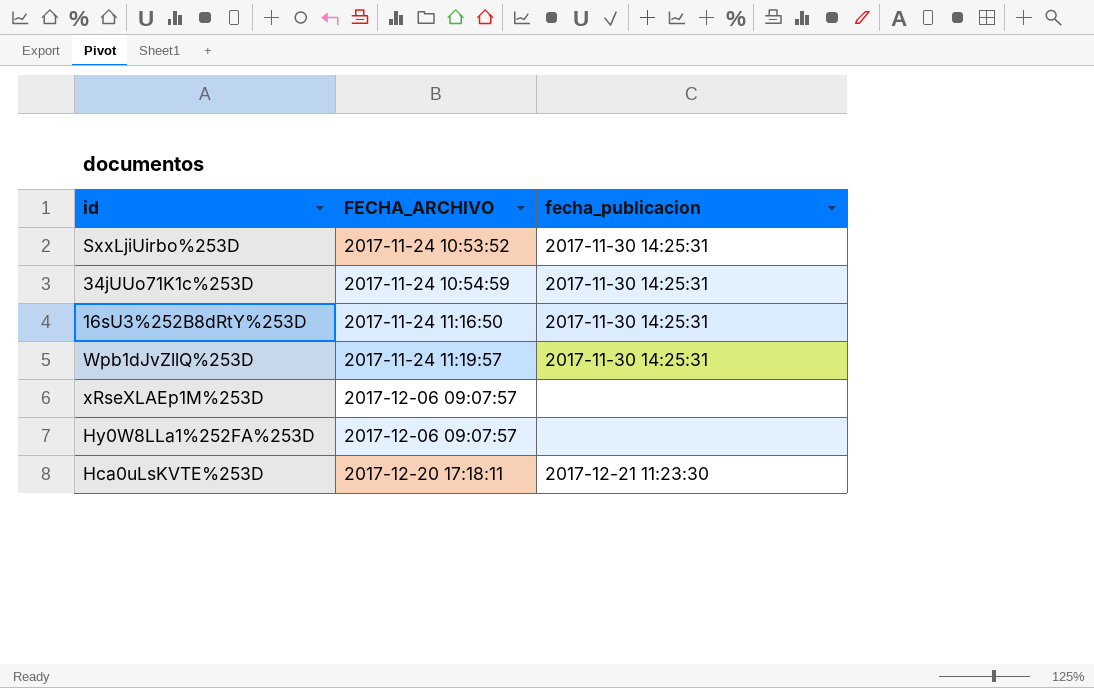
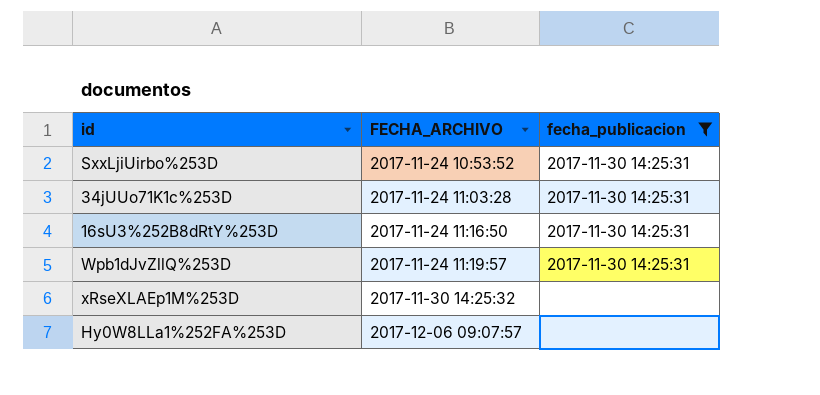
filter: none -> fecha_publicacion != 2017-12-21 11:23:30
34jUUo71K1c%253D | FECHA_ARCHIVO: 2017-11-24 10:54:59 -> 2017-11-24 11:03:28
xRseXLAEp1M%253D | FECHA_ARCHIVO: 2017-12-06 09:07:57 -> 2017-11-30 14:25:32

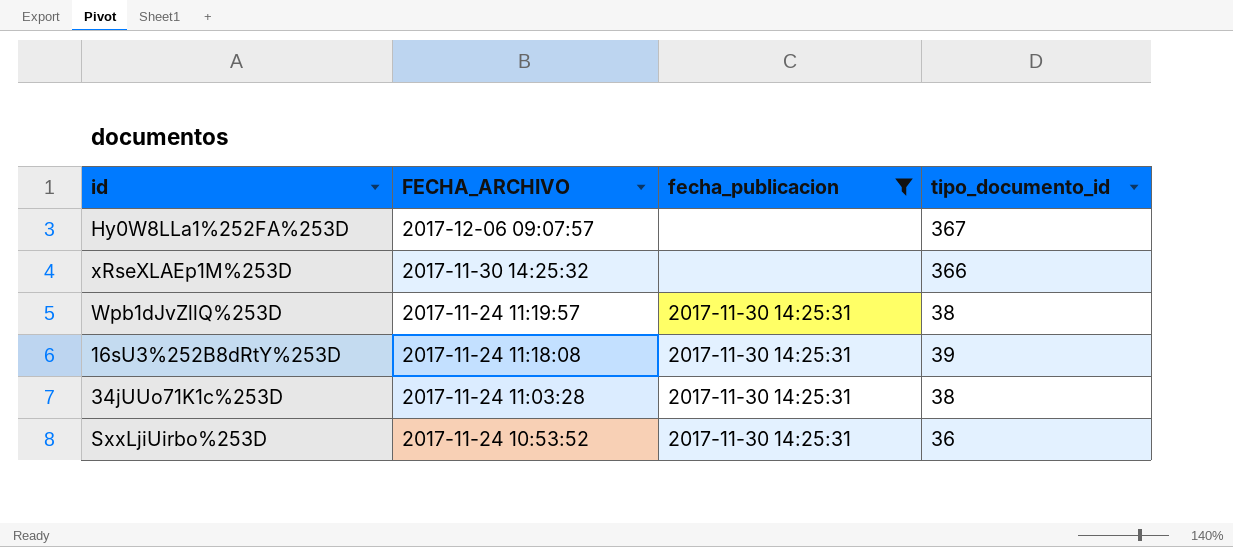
row order: FECHA_ARCHIVO ascending -> FECHA_ARCHIVO descending
column tipo_documento_id | position: none -> 4
16sU3%252B8dRtY%253D | FECHA_ARCHIVO: 2017-11-24 11:16:50 -> 2017-11-24 11:18:08

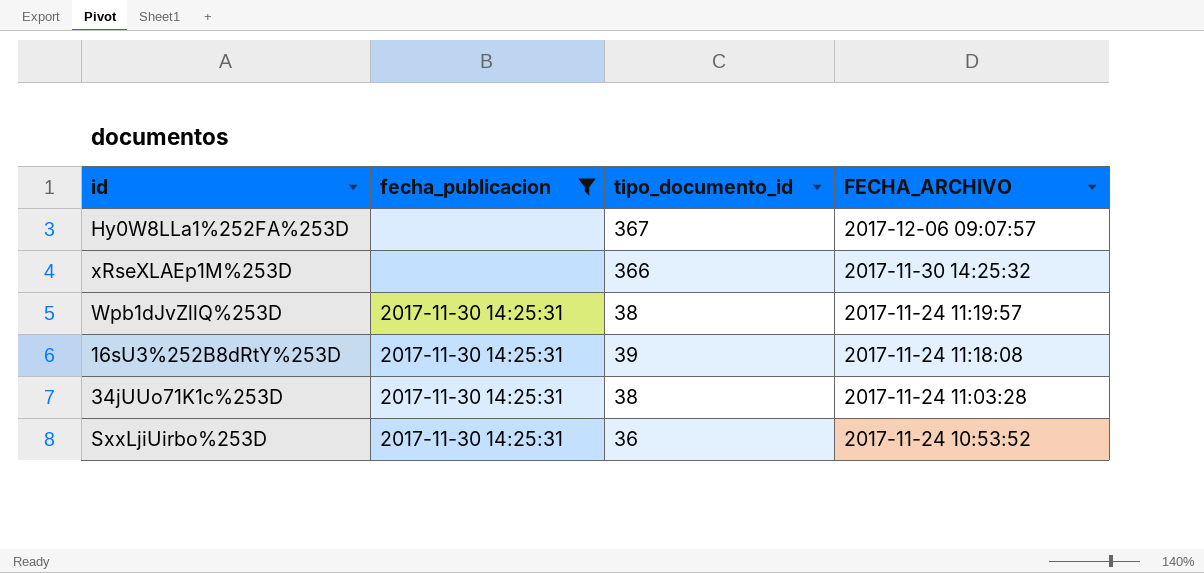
column FECHA_ARCHIVO | position: 2 -> 4

